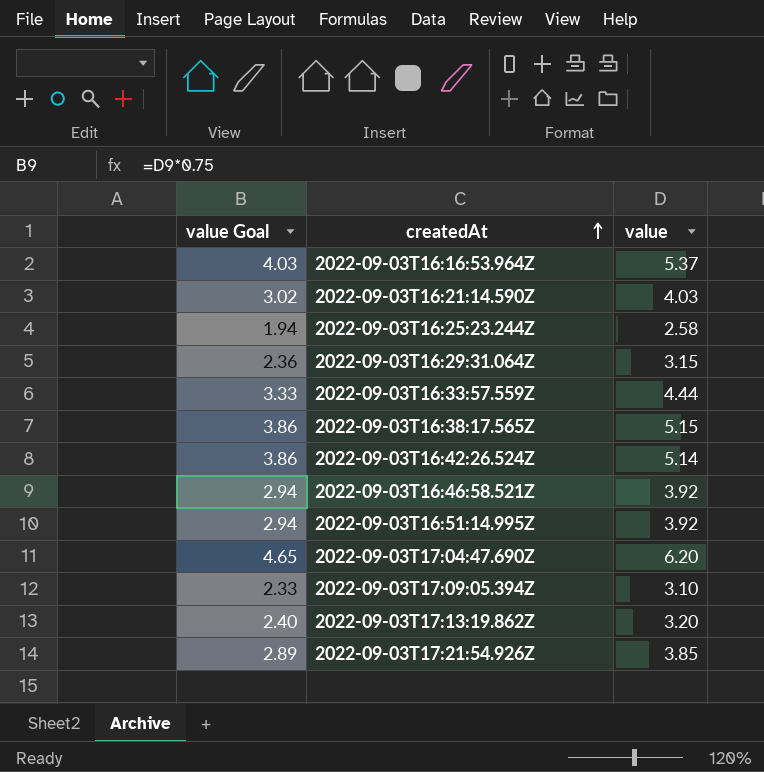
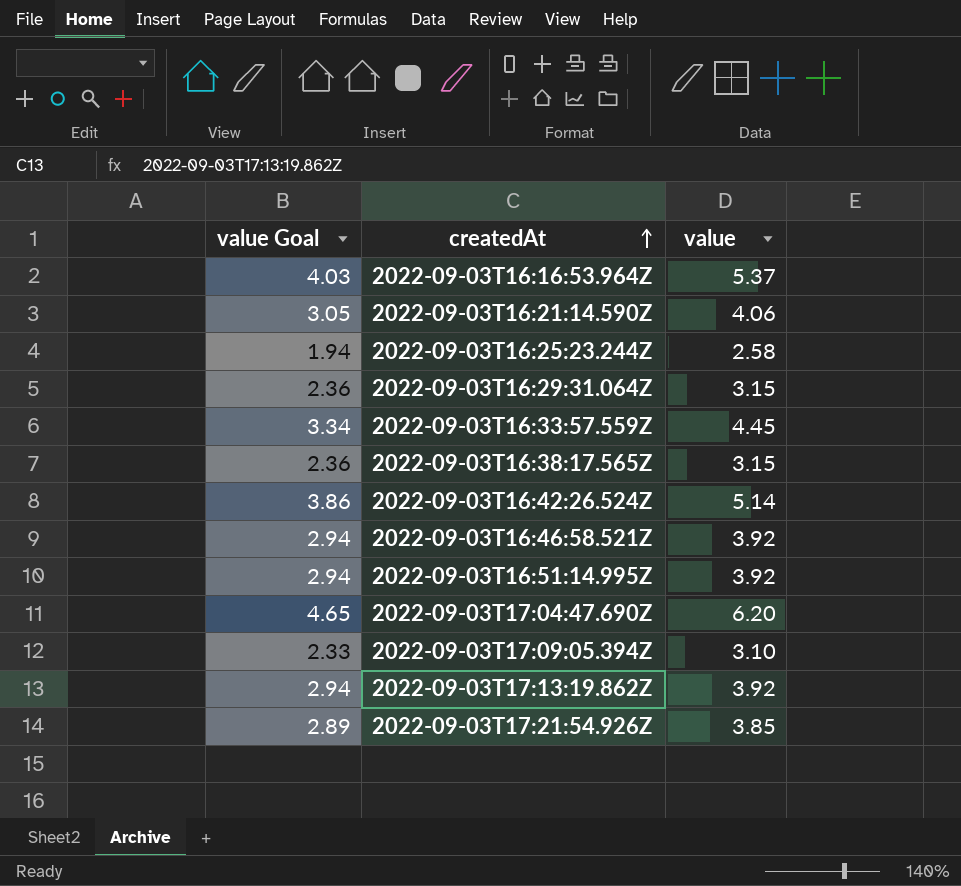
2022-09-03T16:21:14.590Z | value Goal: 3.02 -> 3.05
2022-09-03T16:21:14.590Z | value: 4.03 -> 4.06
2022-09-03T16:33:57.559Z | value Goal: 3.33 -> 3.34
2022-09-03T16:33:57.559Z | value: 4.44 -> 4.45
2022-09-03T16:38:17.565Z | value Goal: 3.86 -> 2.36
2022-09-03T16:38:17.565Z | value: 5.15 -> 3.15
2022-09-03T17:13:19.862Z | value Goal: 2.40 -> 2.94
2022-09-03T17:13:19.862Z | value: 3.20 -> 3.92

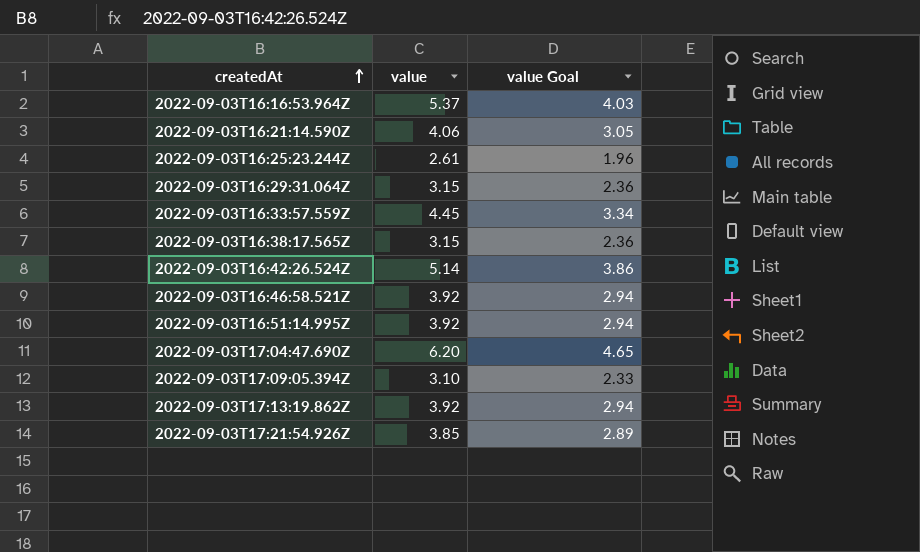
column value Goal | position: 1 -> 3
2022-09-03T16:25:23.244Z | value: 2.58 -> 2.61
2022-09-03T16:25:23.244Z | value Goal: 1.94 -> 1.96

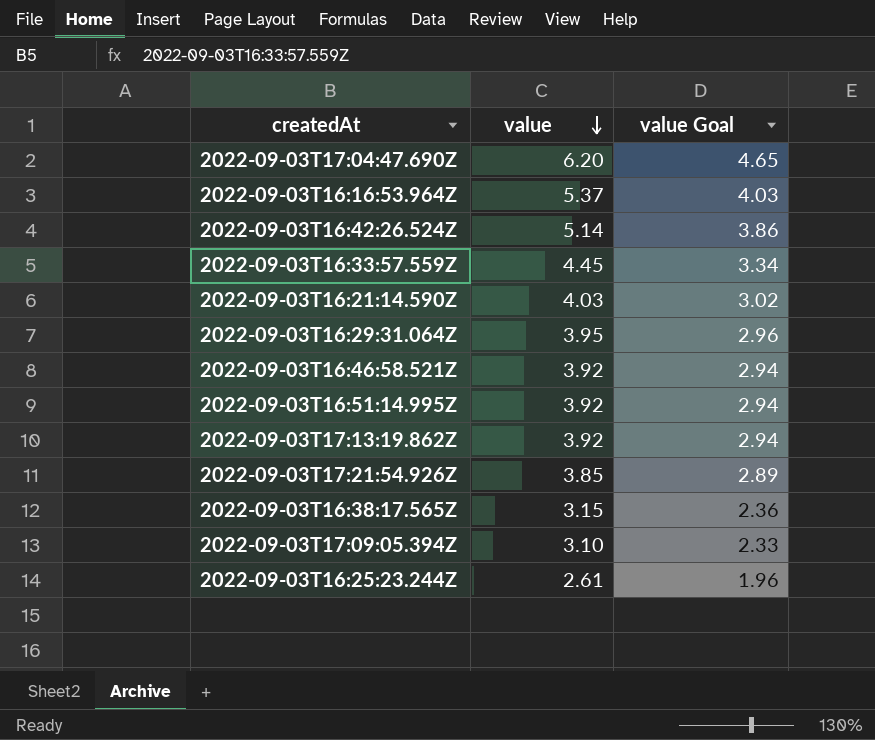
row order: createdAt ascending -> value descending
2022-09-03T16:21:14.590Z | value: 4.06 -> 4.03
2022-09-03T16:21:14.590Z | value Goal: 3.05 -> 3.02
2022-09-03T16:29:31.064Z | value: 3.15 -> 3.95
2022-09-03T16:29:31.064Z | value Goal: 2.36 -> 2.96

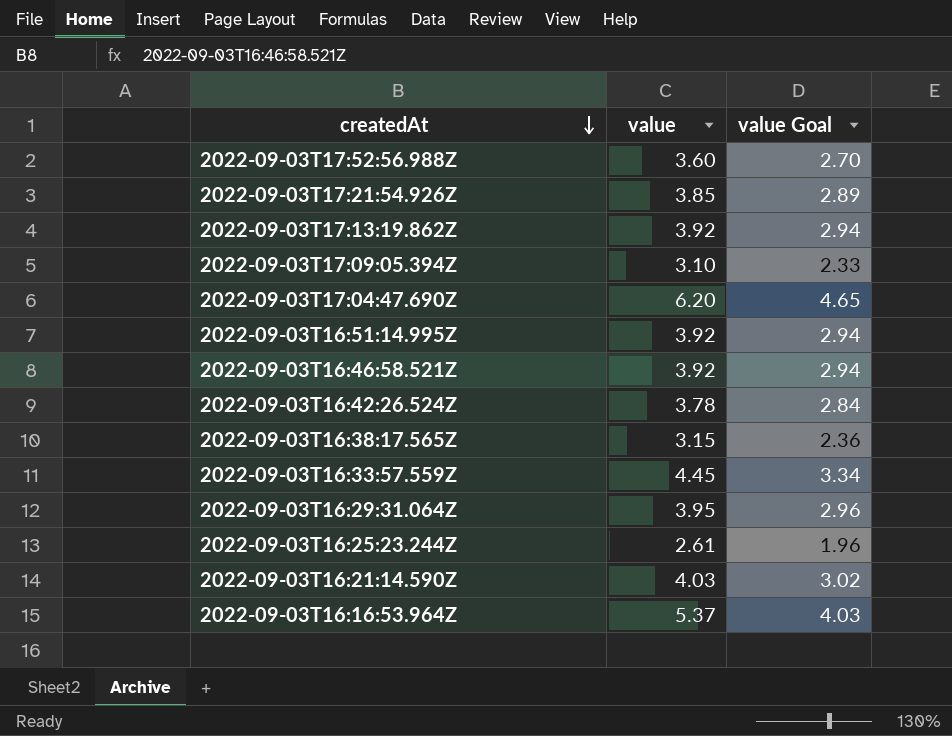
row order: value descending -> createdAt descending
row 2022-09-03T17:52:56.988Z: none -> 3.60 | 2.70
2022-09-03T16:42:26.524Z | value: 5.14 -> 3.78
2022-09-03T16:42:26.524Z | value Goal: 3.86 -> 2.84

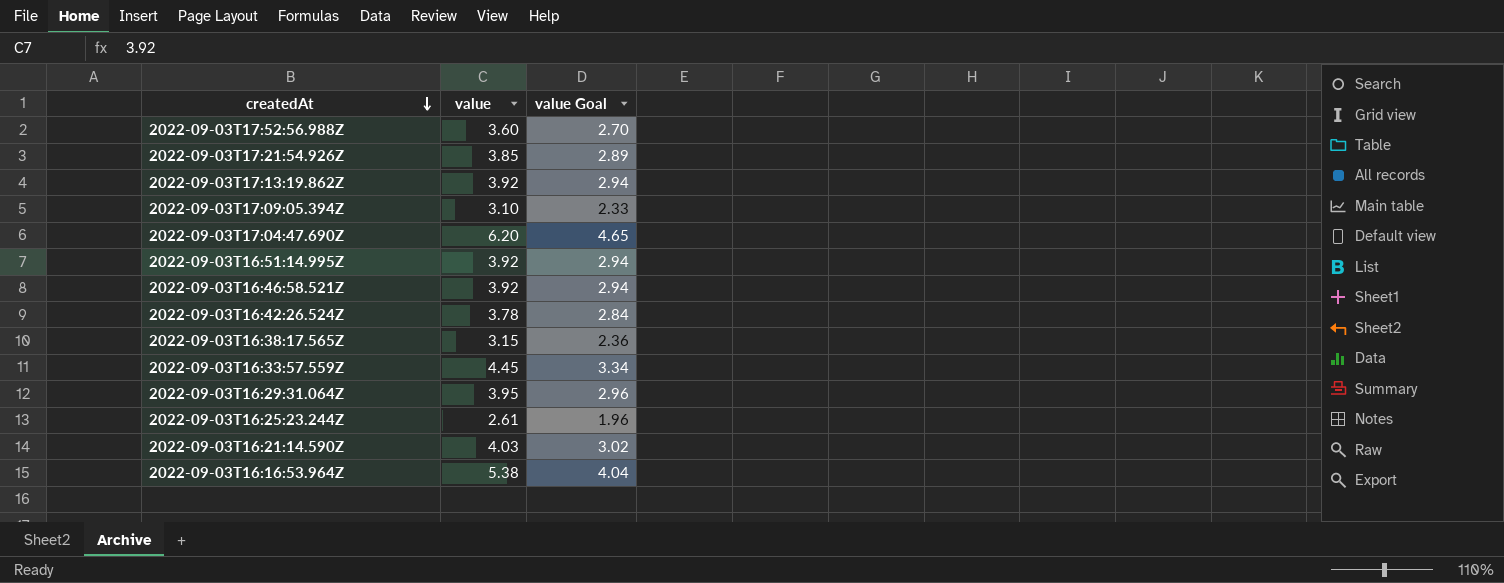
2022-09-03T16:16:53.964Z | value: 5.37 -> 5.38
2022-09-03T16:16:53.964Z | value Goal: 4.03 -> 4.04

